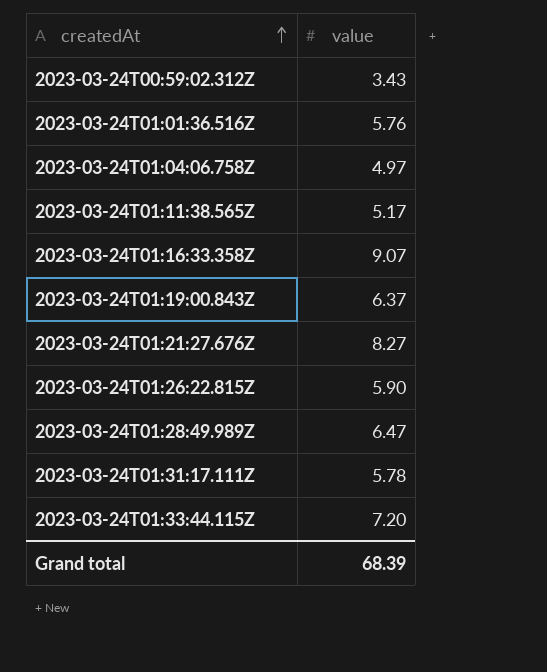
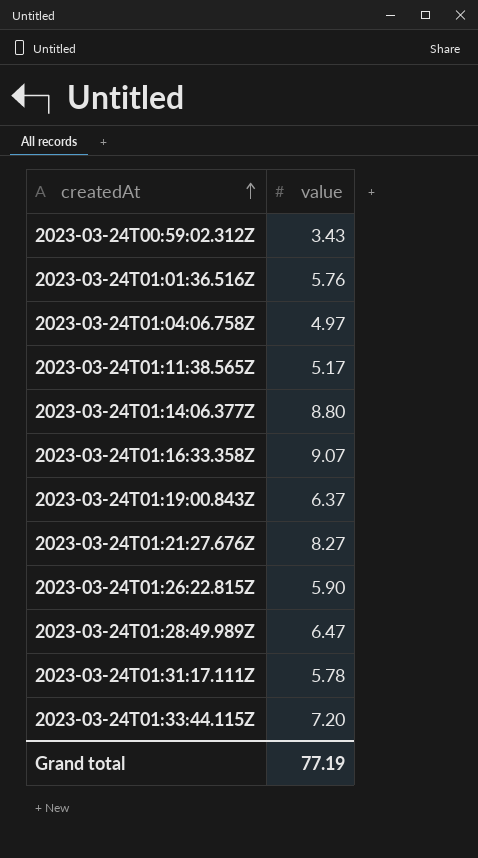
row 2023-03-24T01:14:06.377Z: none -> 8.80
Grand total | value: 68.39 -> 77.19

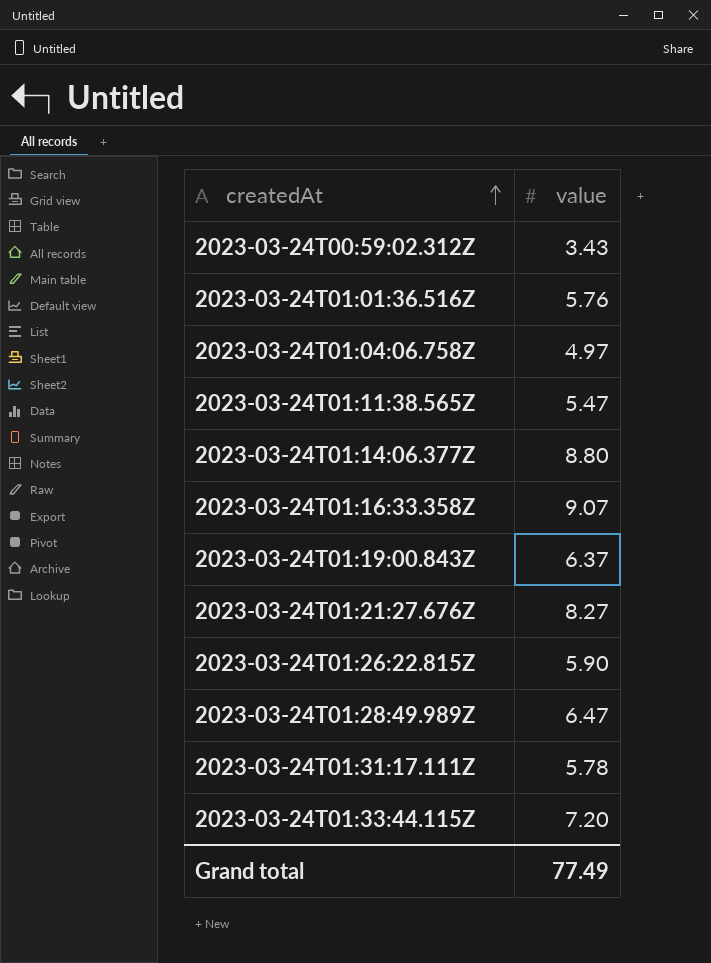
2023-03-24T01:11:38.565Z | value: 5.17 -> 5.47
Grand total | value: 77.19 -> 77.49

